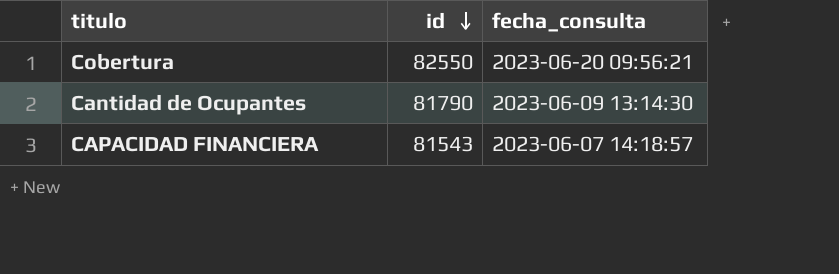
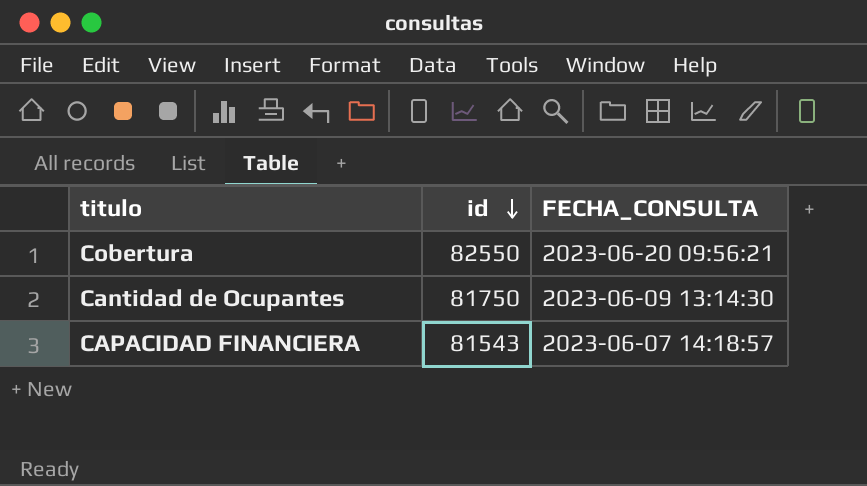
column name: fecha_consulta -> FECHA_CONSULTA
Cantidad de Ocupantes | id: 81790 -> 81750

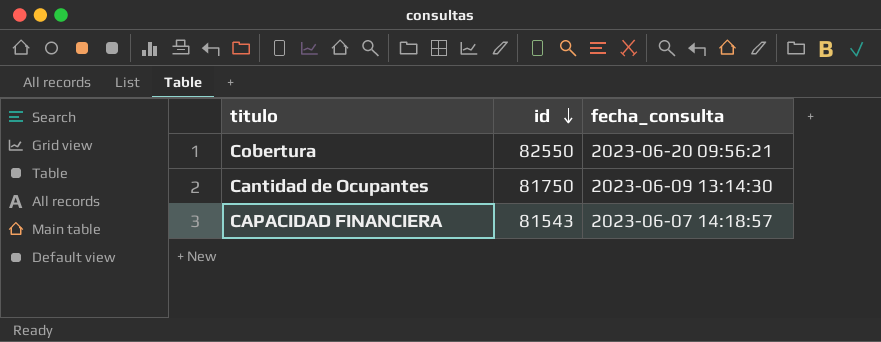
column name: FECHA_CONSULTA -> fecha_consulta

